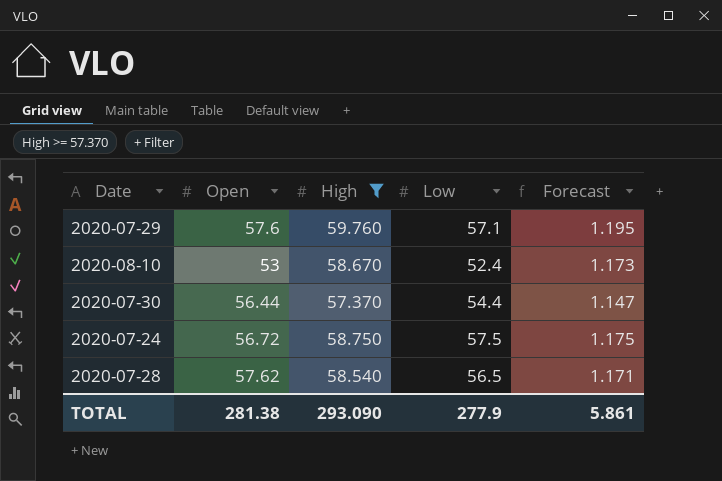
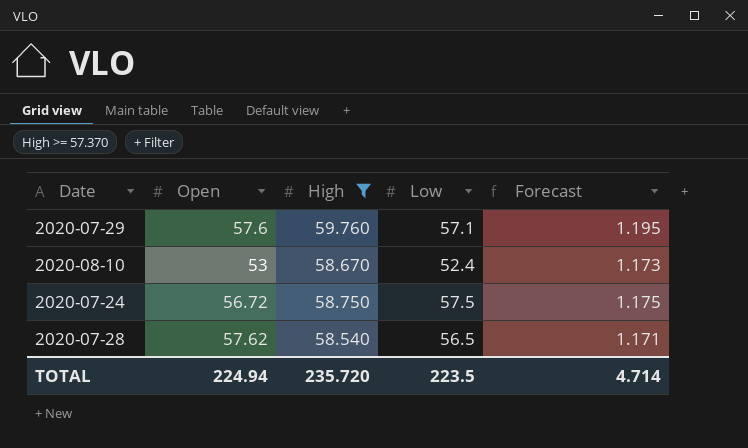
row 2020-07-30: 56.44 | 57.370 | 54.4 | 1.147 -> none
TOTAL | Open: 281.38 -> 224.94
TOTAL | High: 293.090 -> 235.720
TOTAL | Low: 277.9 -> 223.5
TOTAL | Forecast: 5.861 -> 4.714

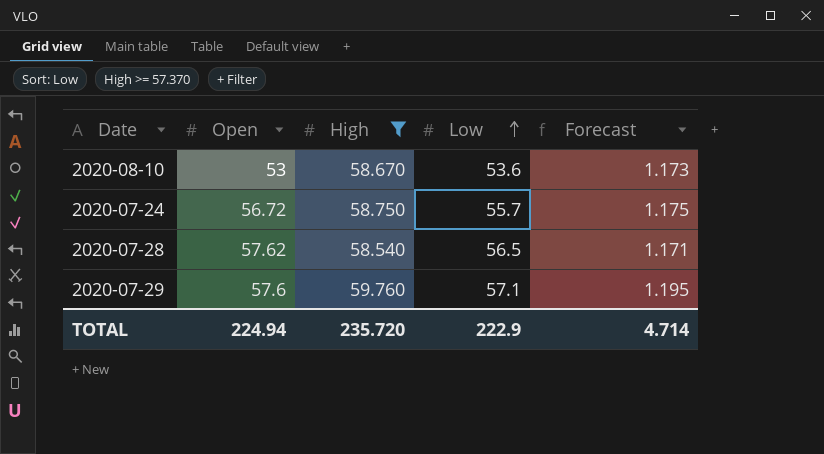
row order: none -> Low ascending
2020-08-10 | Low: 52.4 -> 53.6
2020-07-24 | Low: 57.5 -> 55.7
TOTAL | Low: 223.5 -> 222.9

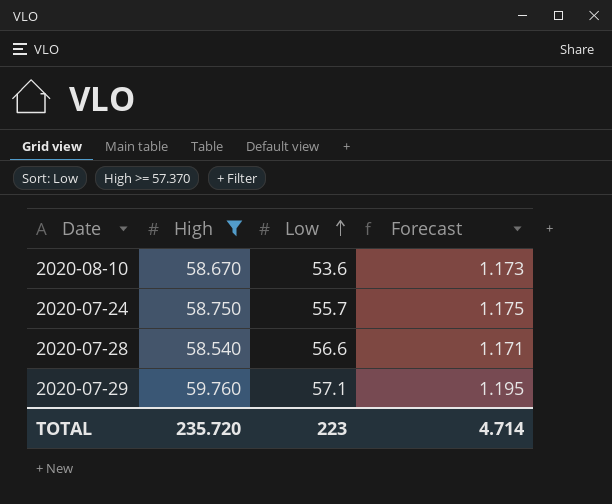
column Open | position: 2 -> none
2020-07-28 | Low: 56.5 -> 56.6
TOTAL | Low: 222.9 -> 223

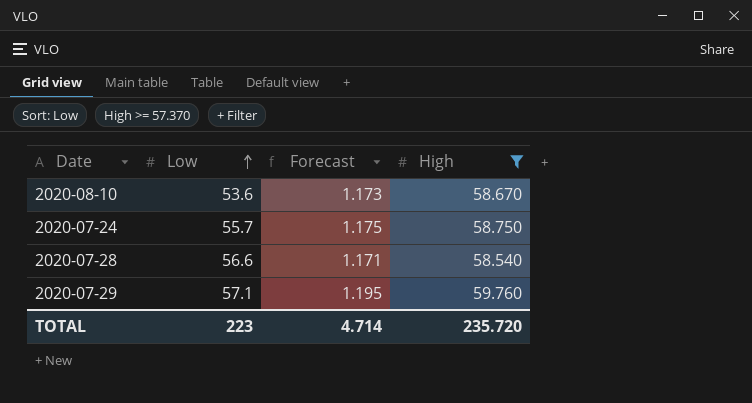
column High | position: 2 -> 4

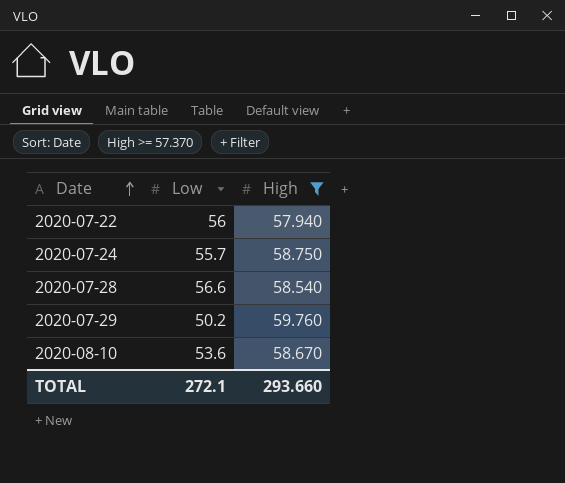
row order: Low ascending -> Date ascending
column Forecast | formula: [High] * 0.02 -> none
row 2020-07-22: none -> 56 | 57.940
2020-07-29 | Low: 57.1 -> 50.2
TOTAL | Low: 223 -> 272.1
TOTAL | High: 235.720 -> 293.660

